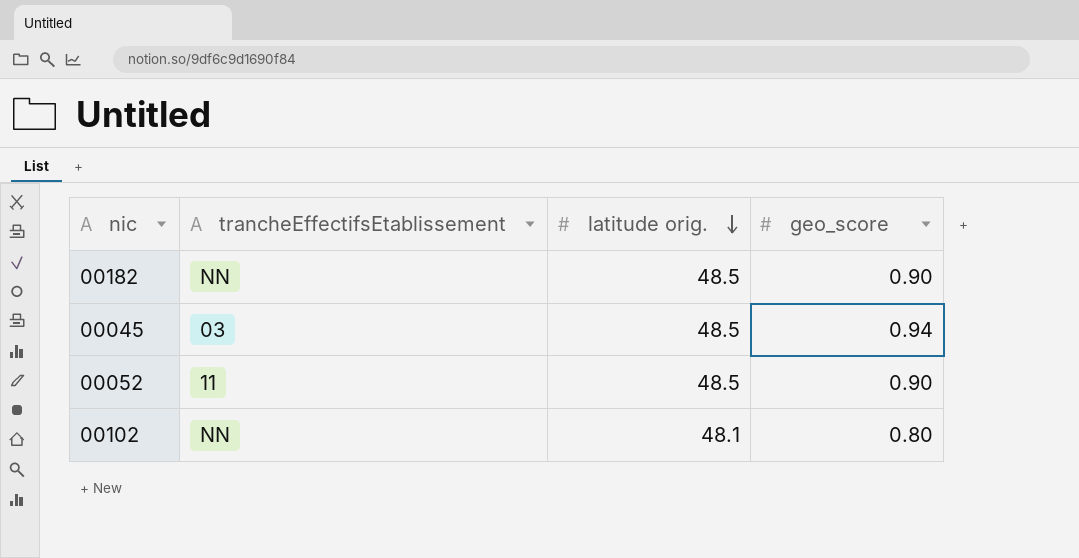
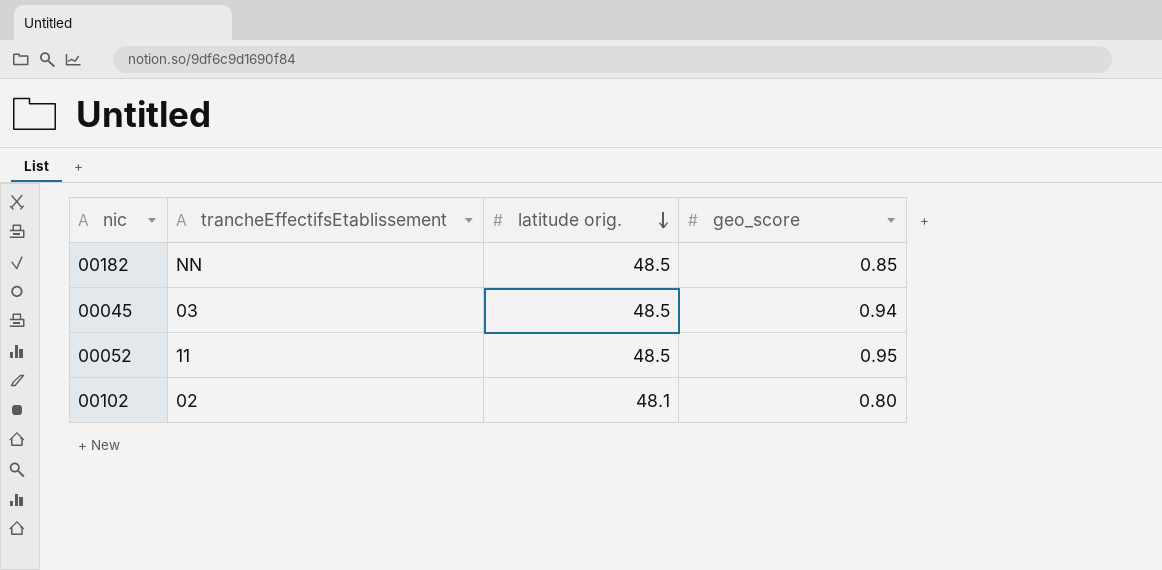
00182 | geo_score: 0.90 -> 0.85
00052 | geo_score: 0.90 -> 0.95
00102 | trancheEffectifsEtablissement: NN -> 02

